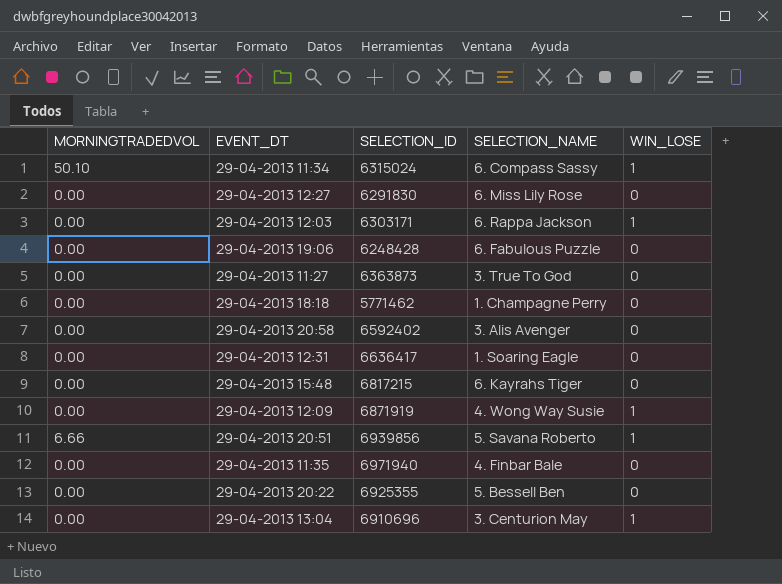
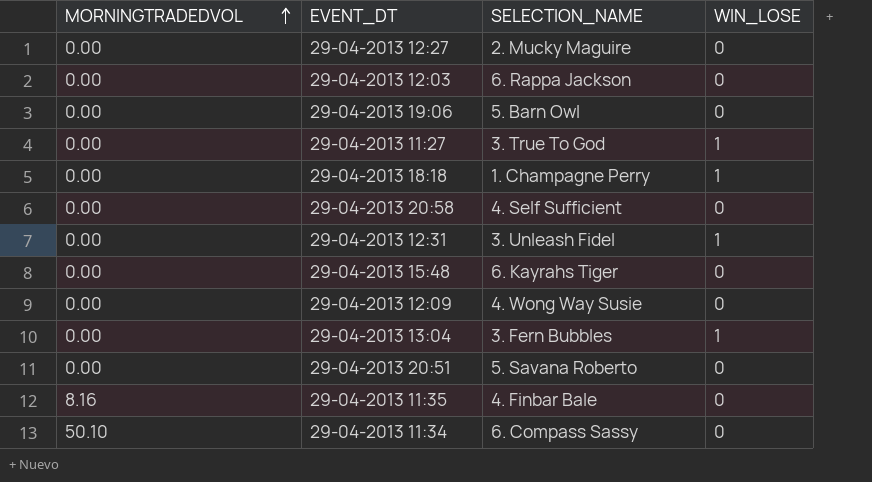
row order: none -> MORNINGTRADEDVOL ascending
column SELECTION_ID | position: 3 -> none
row 29-04-2013 20:22: 0.00 | 6925355 | 5. Bessell Ben | 0 -> none
29-04-2013 12:27 | SELECTION_NAME: 6. Miss Lily Rose -> 2. Mucky Maguire
29-04-2013 12:03 | WIN_LOSE: 1 -> 0
29-04-2013 19:06 | SELECTION_NAME: 6. Fabulous Puzzle -> 5. Barn Owl
29-04-2013 11:27 | WIN_LOSE: 0 -> 1
29-04-2013 18:18 | WIN_LOSE: 0 -> 1
29-04-2013 20:58 | SELECTION_NAME: 3. Alis Avenger -> 4. Self Sufficient
29-04-2013 12:31 | SELECTION_NAME: 1. Soaring Eagle -> 3. Unleash Fidel
29-04-2013 12:31 | WIN_LOSE: 0 -> 1
29-04-2013 12:09 | WIN_LOSE: 1 -> 0
29-04-2013 13:04 | SELECTION_NAME: 3. Centurion May -> 3. Fern Bubbles
29-04-2013 20:51 | MORNINGTRADEDVOL: 6.66 -> 0.00
29-04-2013 20:51 | WIN_LOSE: 1 -> 0
29-04-2013 11:35 | MORNINGTRADEDVOL: 0.00 -> 8.16
29-04-2013 11:34 | WIN_LOSE: 1 -> 0

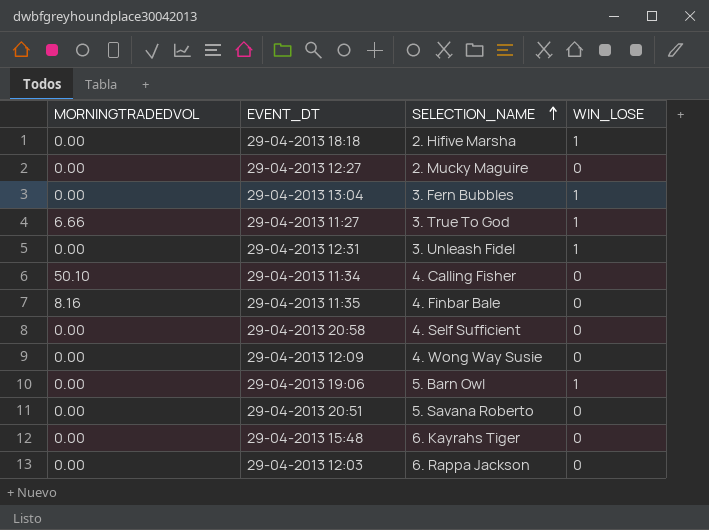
row order: MORNINGTRADEDVOL ascending -> SELECTION_NAME ascending
29-04-2013 18:18 | SELECTION_NAME: 1. Champagne Perry -> 2. Hifive Marsha
29-04-2013 11:27 | MORNINGTRADEDVOL: 0.00 -> 6.66
29-04-2013 11:34 | SELECTION_NAME: 6. Compass Sassy -> 4. Calling Fisher
29-04-2013 19:06 | WIN_LOSE: 0 -> 1

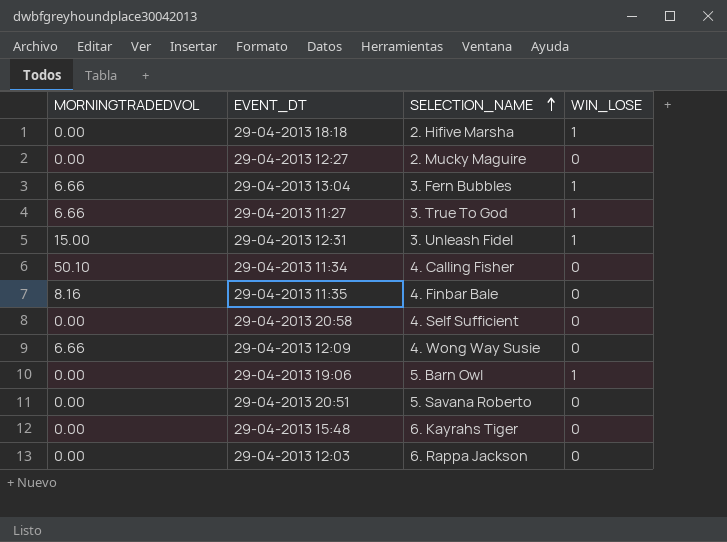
29-04-2013 13:04 | MORNINGTRADEDVOL: 0.00 -> 6.66
29-04-2013 12:31 | MORNINGTRADEDVOL: 0.00 -> 15.00
29-04-2013 12:09 | MORNINGTRADEDVOL: 0.00 -> 6.66

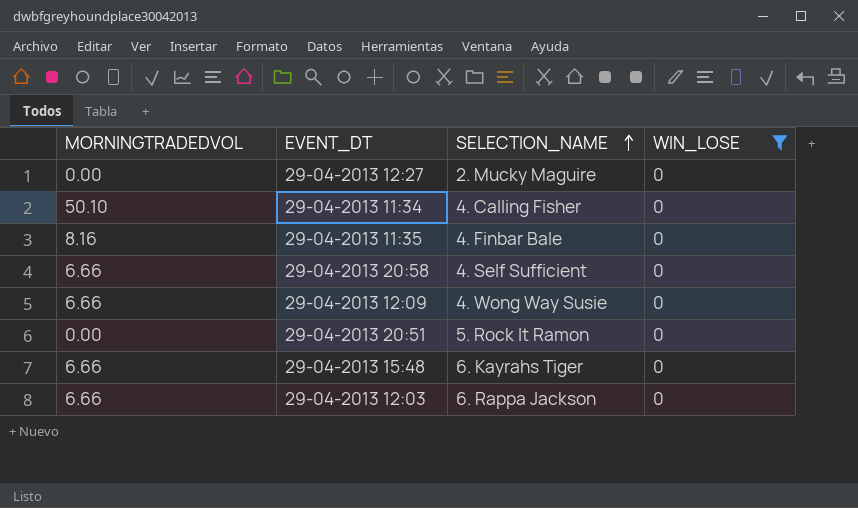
filter: none -> WIN_LOSE = 0
29-04-2013 20:58 | MORNINGTRADEDVOL: 0.00 -> 6.66
29-04-2013 20:51 | SELECTION_NAME: 5. Savana Roberto -> 5. Rock It Ramon
29-04-2013 15:48 | MORNINGTRADEDVOL: 0.00 -> 6.66
29-04-2013 12:03 | MORNINGTRADEDVOL: 0.00 -> 6.66

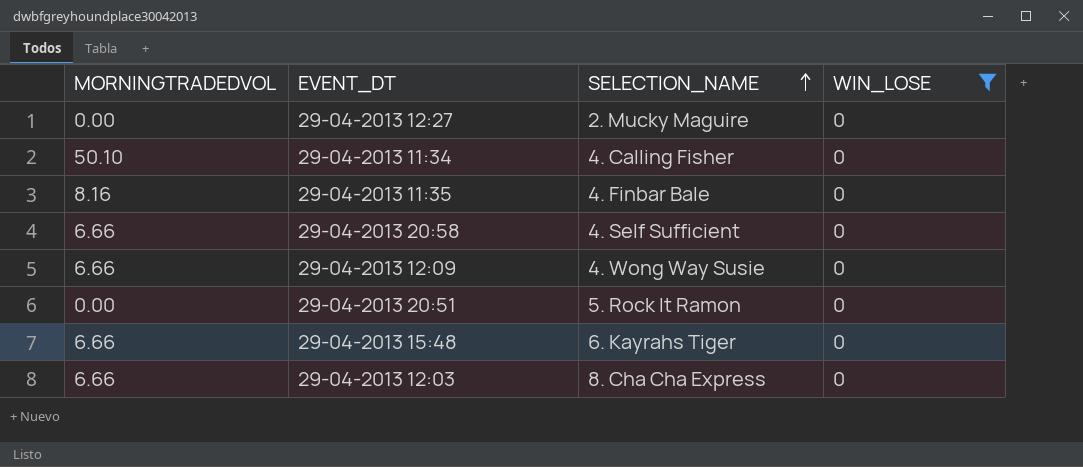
29-04-2013 12:03 | SELECTION_NAME: 6. Rappa Jackson -> 8. Cha Cha Express

